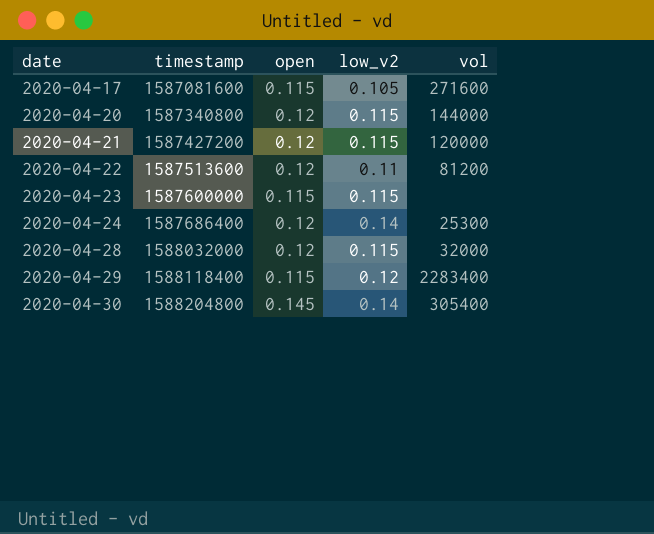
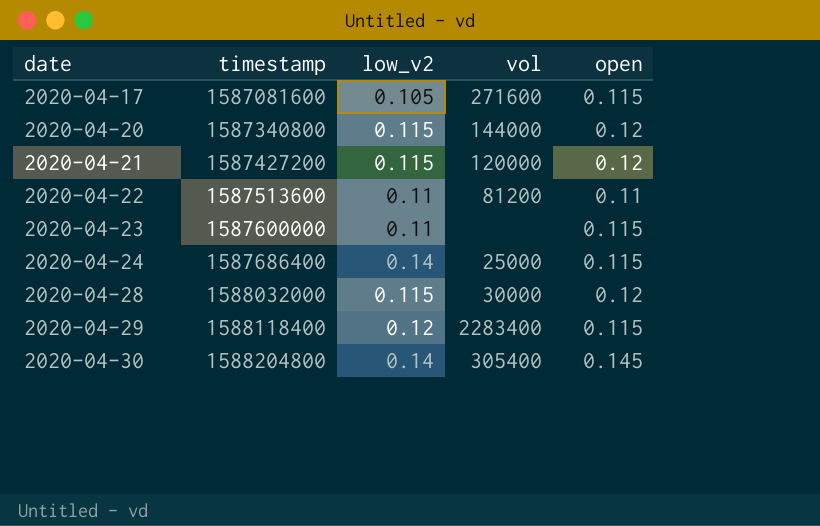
column open | position: 3 -> 5
2020-04-22 | open: 0.12 -> 0.11
2020-04-23 | low_v2: 0.115 -> 0.11
2020-04-24 | vol: 25300 -> 25000
2020-04-24 | open: 0.12 -> 0.115
2020-04-28 | vol: 32000 -> 30000

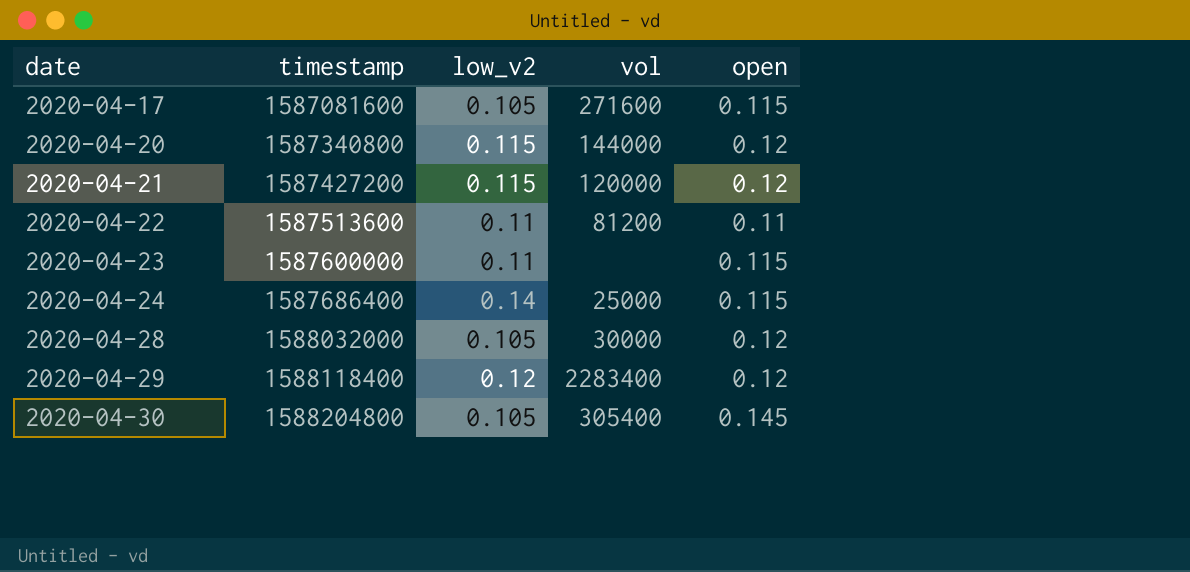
2020-04-28 | low_v2: 0.115 -> 0.105
2020-04-29 | open: 0.115 -> 0.12
2020-04-30 | low_v2: 0.14 -> 0.105

